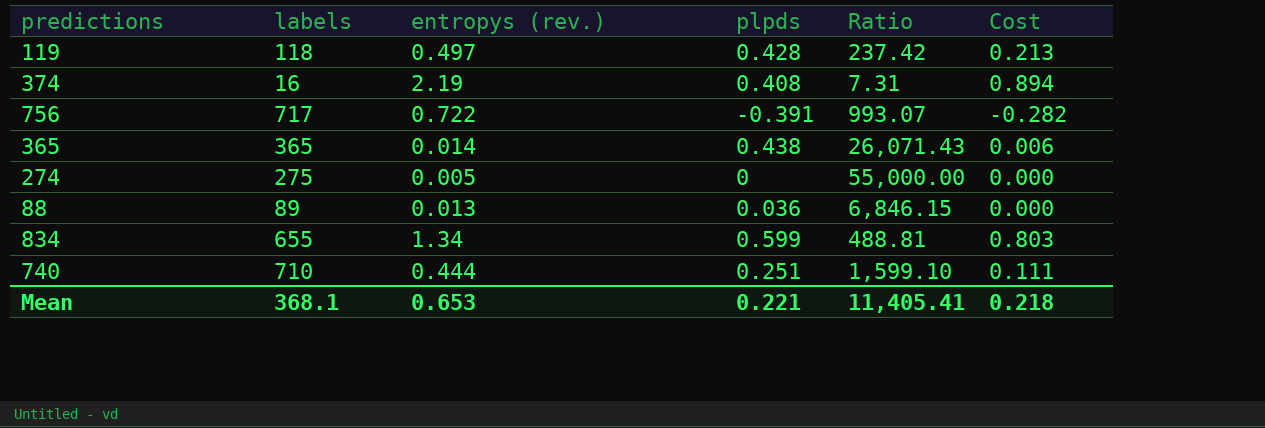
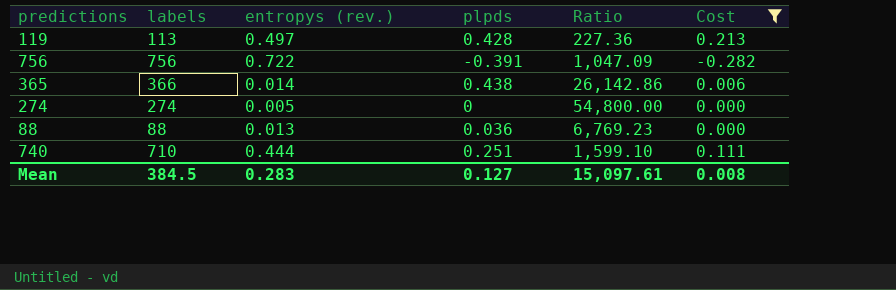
filter: none -> Cost <= 0.213
119 | labels: 118 -> 113
119 | Ratio: 237.42 -> 227.36
756 | labels: 717 -> 756
756 | Ratio: 993.07 -> 1,047.09
365 | labels: 365 -> 366
365 | Ratio: 26,071.43 -> 26,142.86
274 | labels: 275 -> 274
274 | Ratio: 55,000.00 -> 54,800.00
88 | labels: 89 -> 88
88 | Ratio: 6,846.15 -> 6,769.23
Mean | labels: 368.1 -> 384.5
Mean | entropys (rev.): 0.653 -> 0.283
Mean | plpds: 0.221 -> 0.127
Mean | Ratio: 11,405.41 -> 15,097.61
Mean | Cost: 0.218 -> 0.008

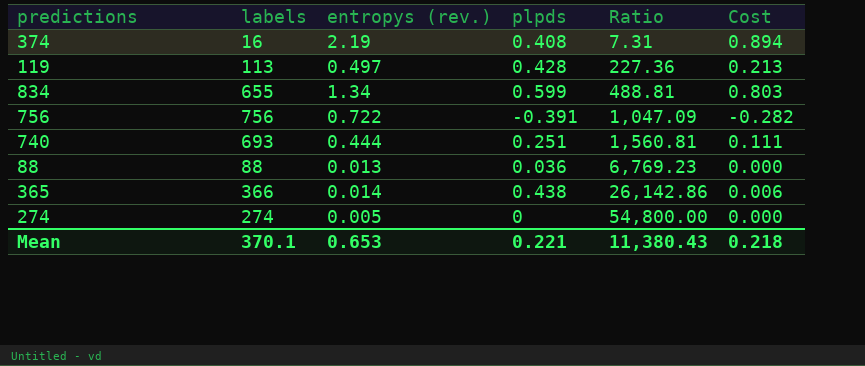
filter: Cost <= 0.213 -> none
row order: none -> Ratio ascending
740 | labels: 710 -> 693
740 | Ratio: 1,599.10 -> 1,560.81
Mean | labels: 384.5 -> 370.1
Mean | entropys (rev.): 0.283 -> 0.653
Mean | plpds: 0.127 -> 0.221
Mean | Ratio: 15,097.61 -> 11,380.43
Mean | Cost: 0.008 -> 0.218

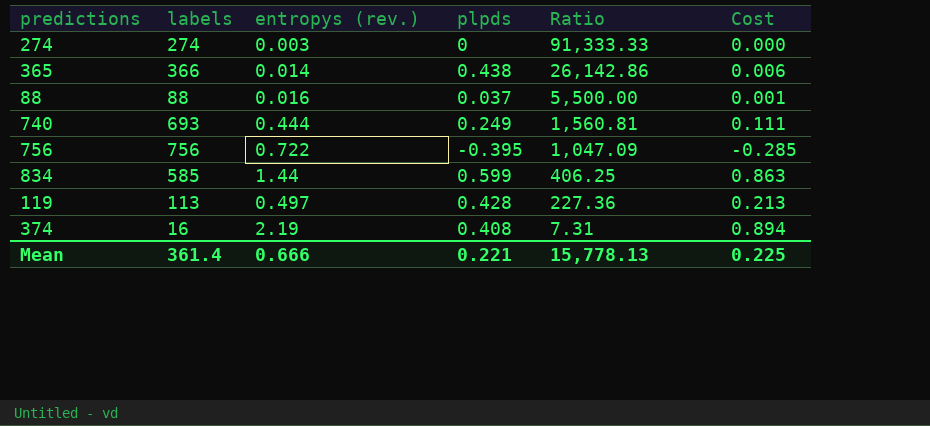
row order: Ratio ascending -> Ratio descending
274 | entropys (rev.): 0.005 -> 0.003
274 | Ratio: 54,800.00 -> 91,333.33
88 | entropys (rev.): 0.013 -> 0.016
88 | plpds: 0.036 -> 0.037
88 | Ratio: 6,769.23 -> 5,500.00
88 | Cost: 0.000 -> 0.001
740 | plpds: 0.251 -> 0.249
756 | plpds: -0.391 -> -0.395
756 | Cost: -0.282 -> -0.285
834 | labels: 655 -> 585
834 | entropys (rev.): 1.34 -> 1.44
834 | Ratio: 488.81 -> 406.25
834 | Cost: 0.803 -> 0.863
Mean | labels: 370.1 -> 361.4
Mean | entropys (rev.): 0.653 -> 0.666
Mean | Ratio: 11,380.43 -> 15,778.13
Mean | Cost: 0.218 -> 0.225

